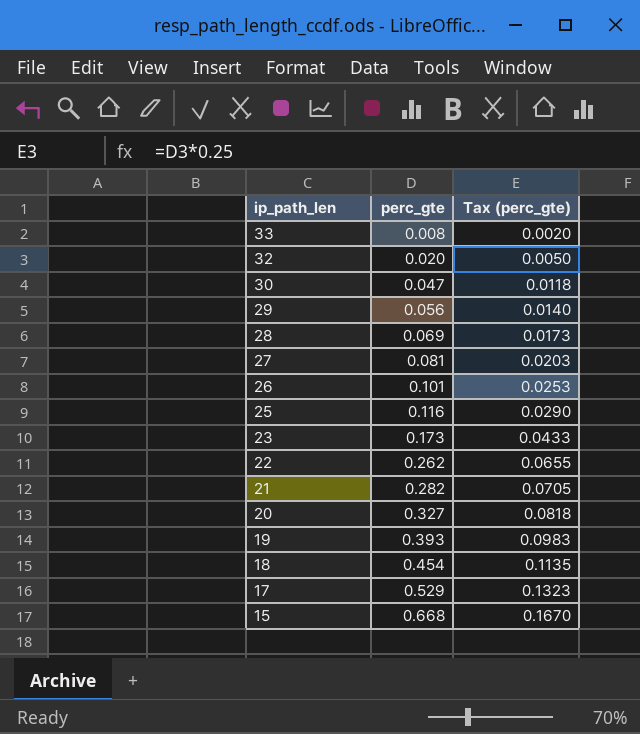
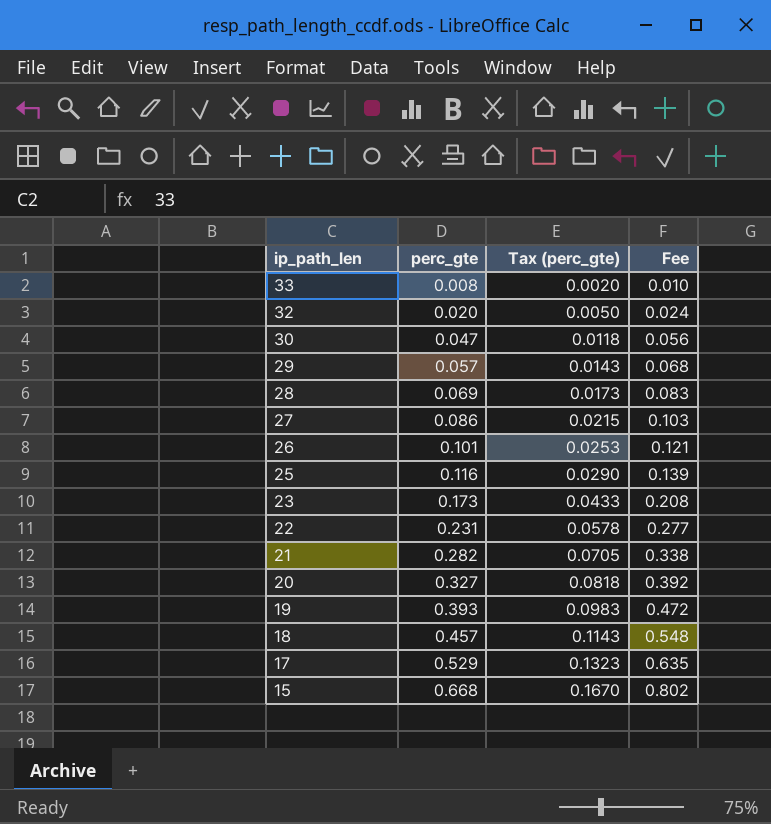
column Fee | formula: none -> [perc_gte] * 1.2
29 | perc_gte: 0.056 -> 0.057
29 | Tax (perc_gte): 0.0140 -> 0.0143
27 | perc_gte: 0.081 -> 0.086
27 | Tax (perc_gte): 0.0203 -> 0.0215
22 | perc_gte: 0.262 -> 0.231
22 | Tax (perc_gte): 0.0655 -> 0.0578
18 | perc_gte: 0.454 -> 0.457
18 | Tax (perc_gte): 0.1135 -> 0.1143

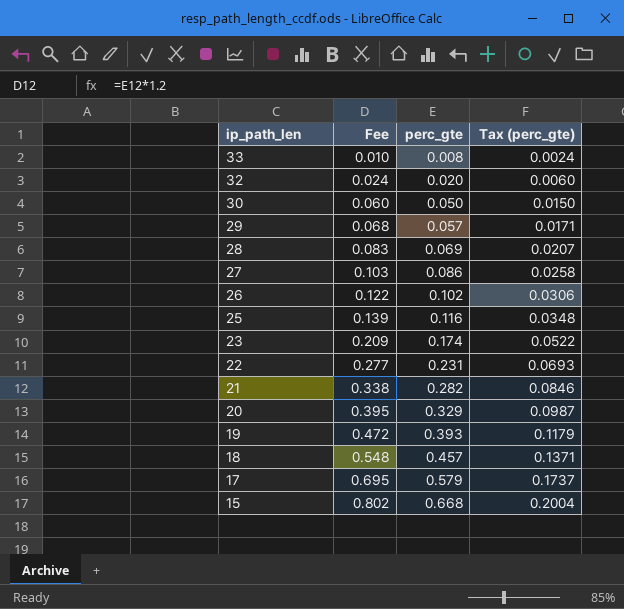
column Fee | position: 4 -> 2
column Tax (perc_gte) | formula: [perc_gte] * 0.25 -> [perc_gte] * 0.3
30 | Fee: 0.056 -> 0.060
30 | perc_gte: 0.047 -> 0.050
26 | Fee: 0.121 -> 0.122
26 | perc_gte: 0.101 -> 0.102
23 | Fee: 0.208 -> 0.209
23 | perc_gte: 0.173 -> 0.174
20 | Fee: 0.392 -> 0.395
20 | perc_gte: 0.327 -> 0.329
17 | Fee: 0.635 -> 0.695
17 | perc_gte: 0.529 -> 0.579

